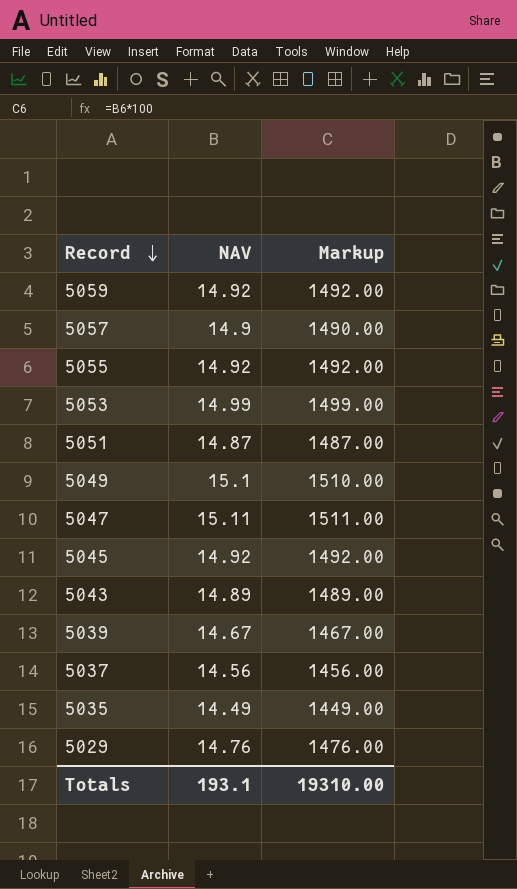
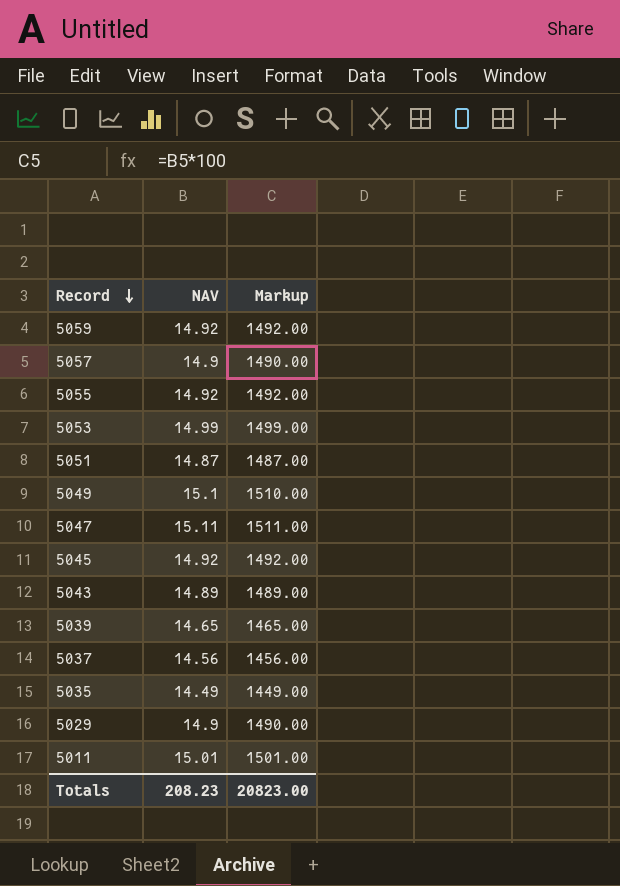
5039 | NAV: 14.67 -> 14.65
5039 | Markup: 1467.00 -> 1465.00
5029 | NAV: 14.76 -> 14.9
5029 | Markup: 1476.00 -> 1490.00
row 5011: none -> 15.01 | 1501.00
Totals | NAV: 193.1 -> 208.23
Totals | Markup: 19310.00 -> 20823.00

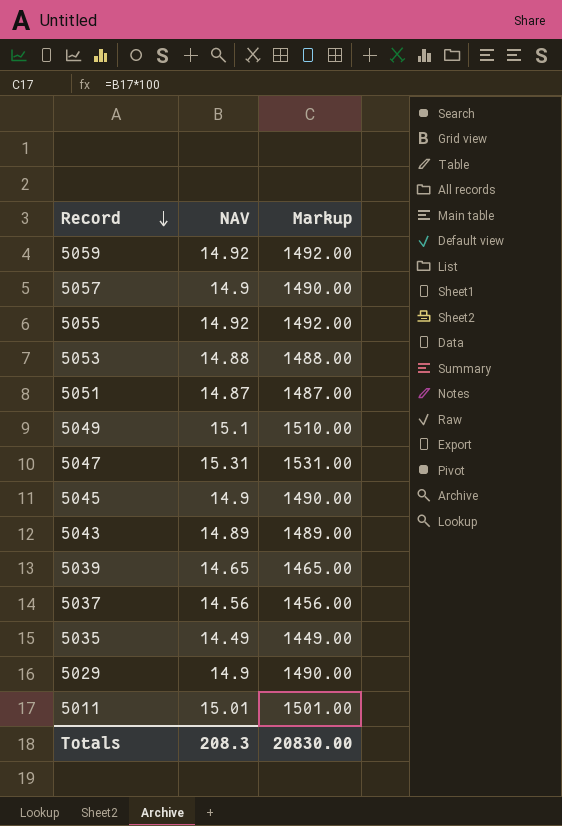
5053 | NAV: 14.99 -> 14.88
5053 | Markup: 1499.00 -> 1488.00
5047 | NAV: 15.11 -> 15.31
5047 | Markup: 1511.00 -> 1531.00
5045 | NAV: 14.92 -> 14.9
5045 | Markup: 1492.00 -> 1490.00
Totals | NAV: 208.23 -> 208.3
Totals | Markup: 20823.00 -> 20830.00

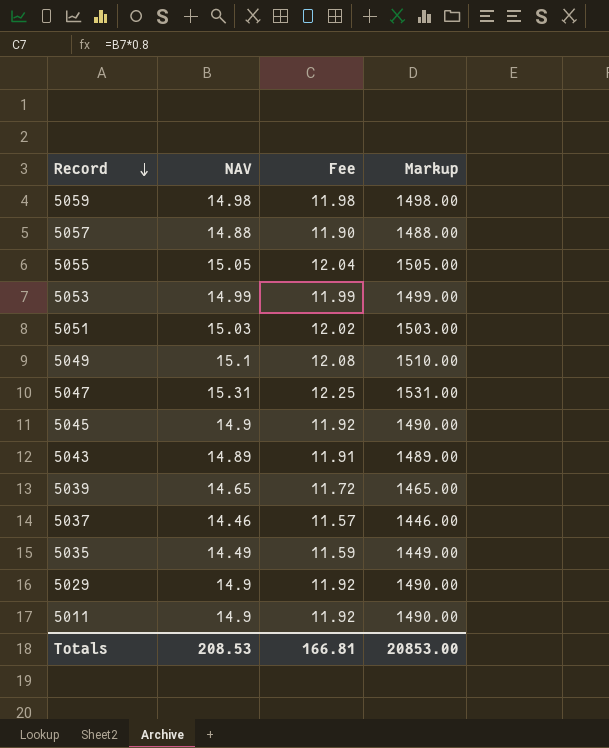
column Fee | formula: none -> [NAV] * 0.8
5059 | NAV: 14.92 -> 14.98
5059 | Markup: 1492.00 -> 1498.00
5057 | NAV: 14.9 -> 14.88
5057 | Markup: 1490.00 -> 1488.00
5055 | NAV: 14.92 -> 15.05
5055 | Markup: 1492.00 -> 1505.00
5053 | NAV: 14.88 -> 14.99
5053 | Markup: 1488.00 -> 1499.00
5051 | NAV: 14.87 -> 15.03
5051 | Markup: 1487.00 -> 1503.00
5037 | NAV: 14.56 -> 14.46
5037 | Markup: 1456.00 -> 1446.00
5011 | NAV: 15.01 -> 14.9
5011 | Markup: 1501.00 -> 1490.00
Totals | NAV: 208.3 -> 208.53
Totals | Markup: 20830.00 -> 20853.00

